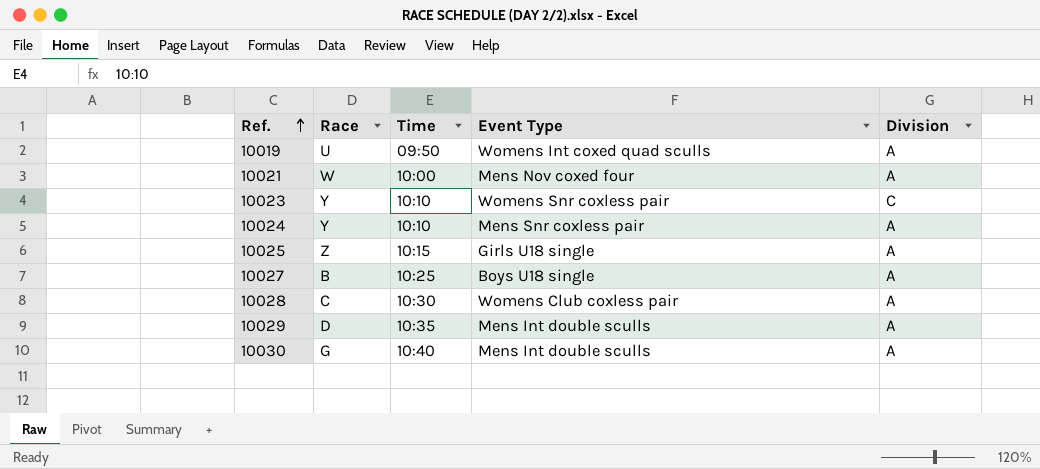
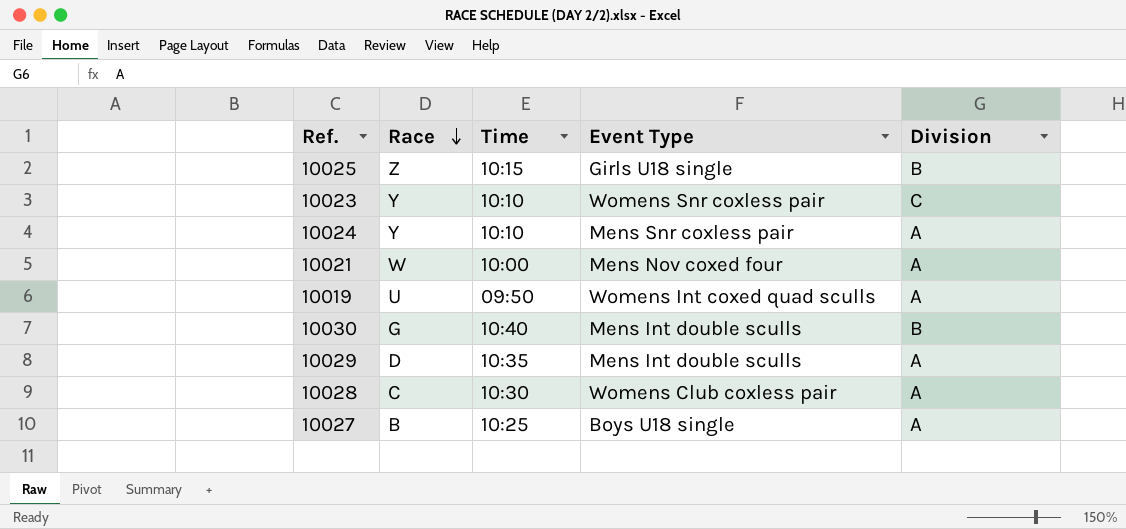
row order: Ref. ascending -> Race descending
10025 | Division: A -> B
10030 | Division: A -> B

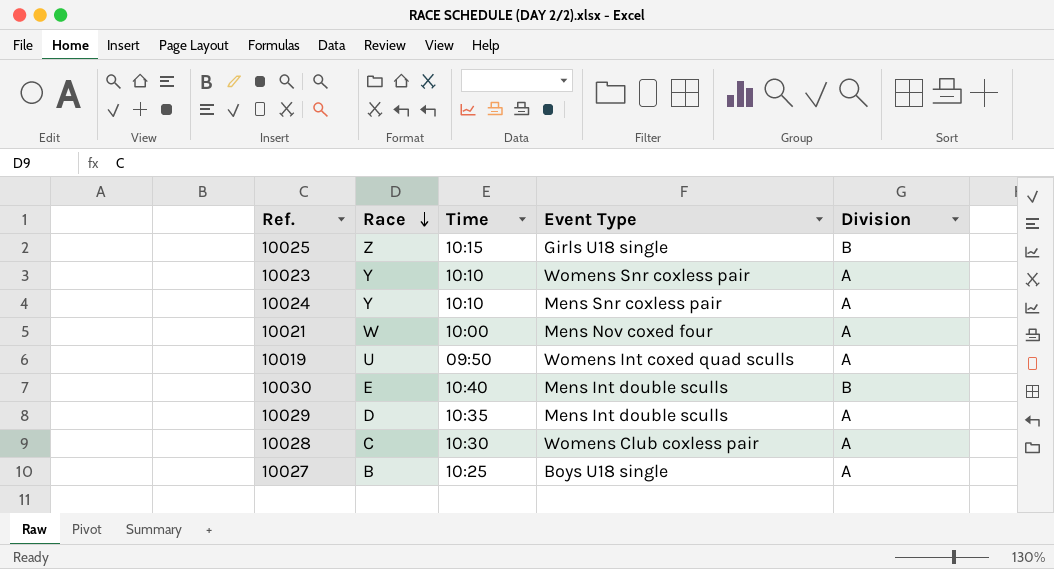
10023 | Division: C -> A
10030 | Race: G -> E

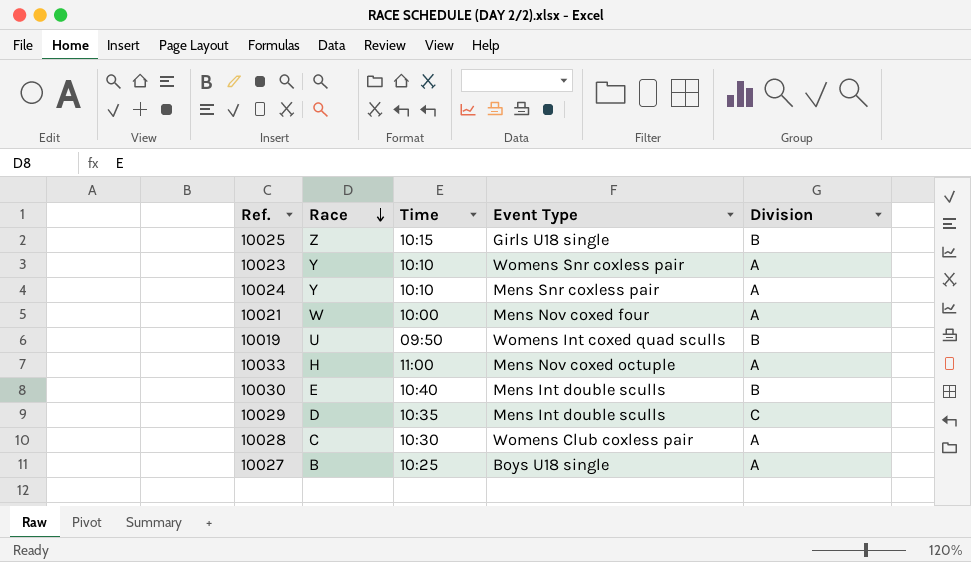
10019 | Division: A -> B
row 10033: none -> H | 11:00 | Mens Nov coxed octuple | A
10029 | Division: A -> C

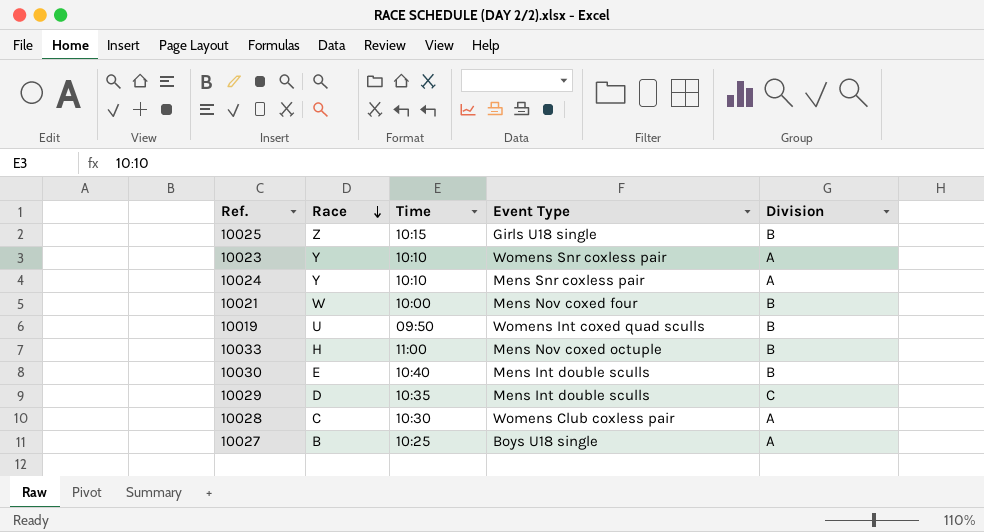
10021 | Division: A -> B
10033 | Division: A -> B

